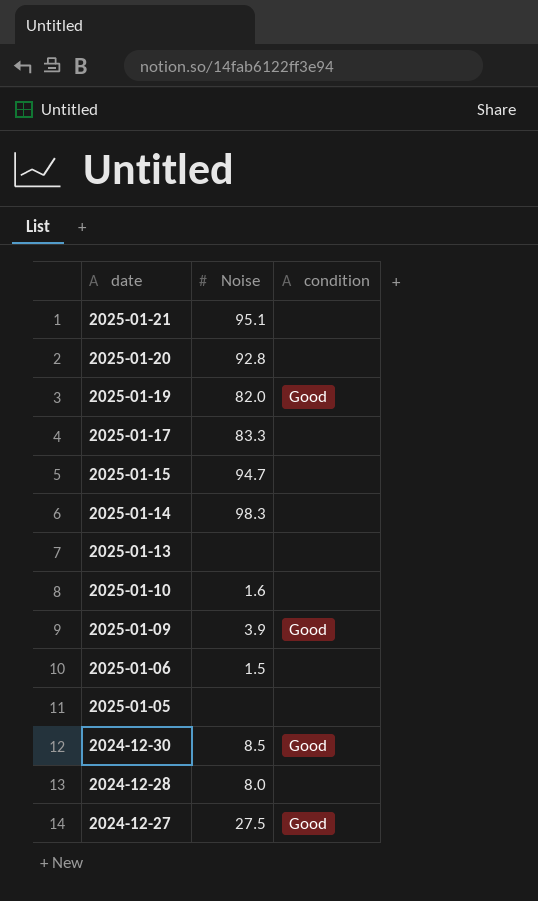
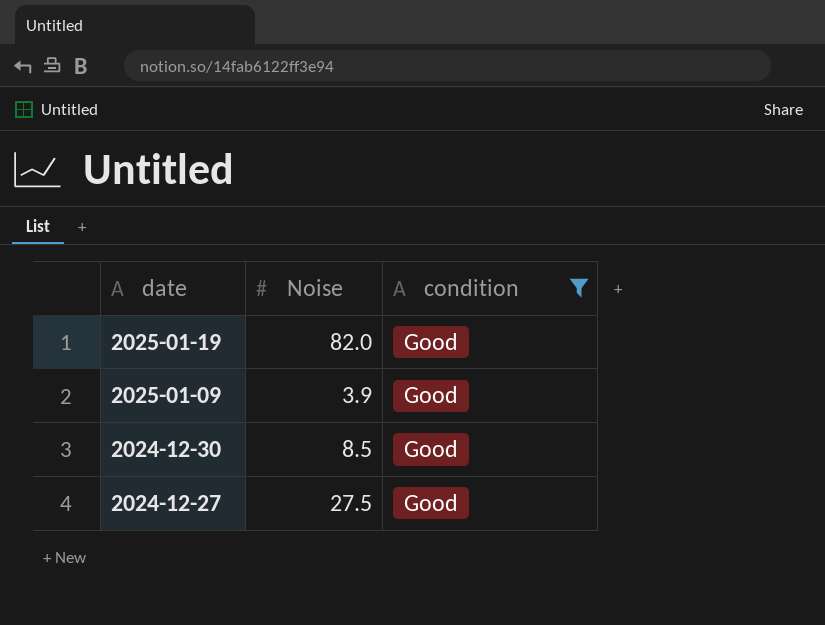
filter: none -> condition = Good

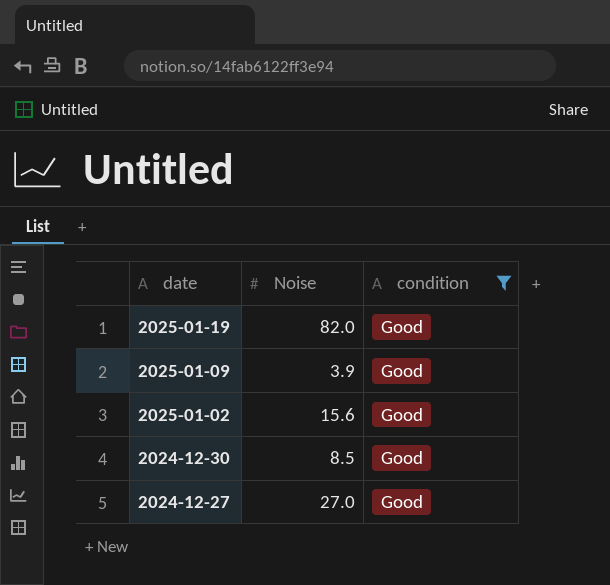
row 2025-01-02: none -> 15.6 | Good
2024-12-27 | Noise: 27.5 -> 27.0

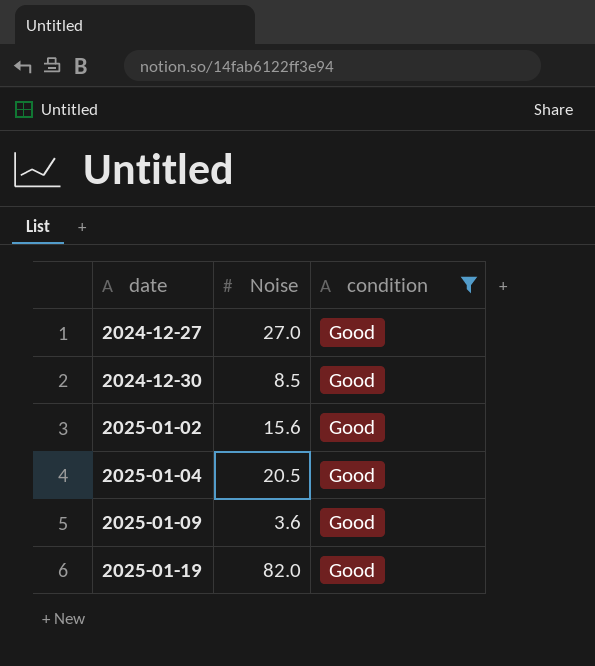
row order: date descending -> date ascending
row 2025-01-04: none -> 20.5 | Good
2025-01-09 | Noise: 3.9 -> 3.6

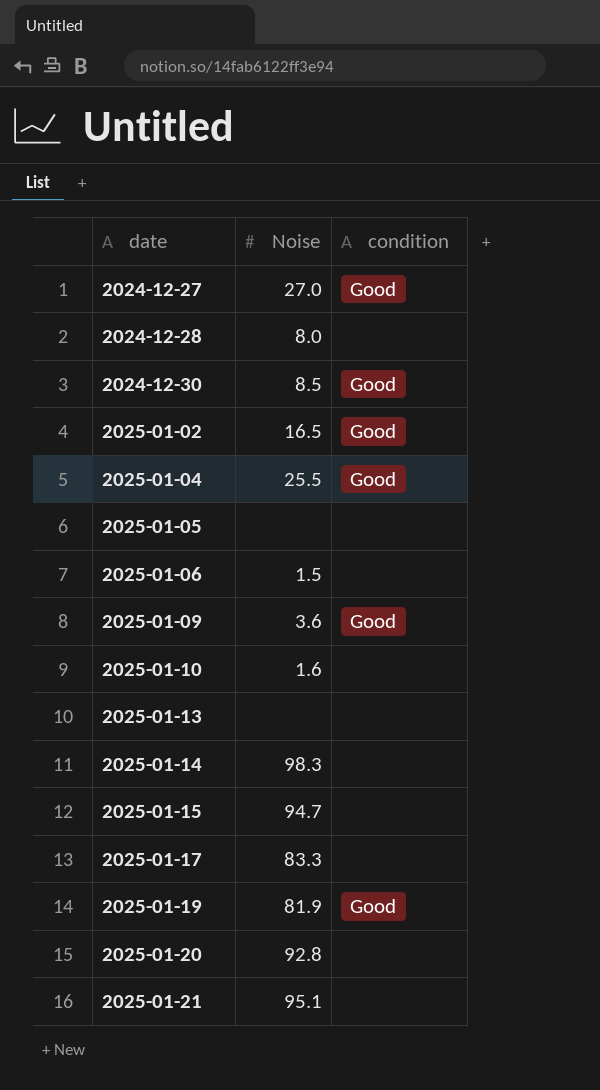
filter: condition = Good -> none
2025-01-02 | Noise: 15.6 -> 16.5
2025-01-04 | Noise: 20.5 -> 25.5
2025-01-19 | Noise: 82.0 -> 81.9

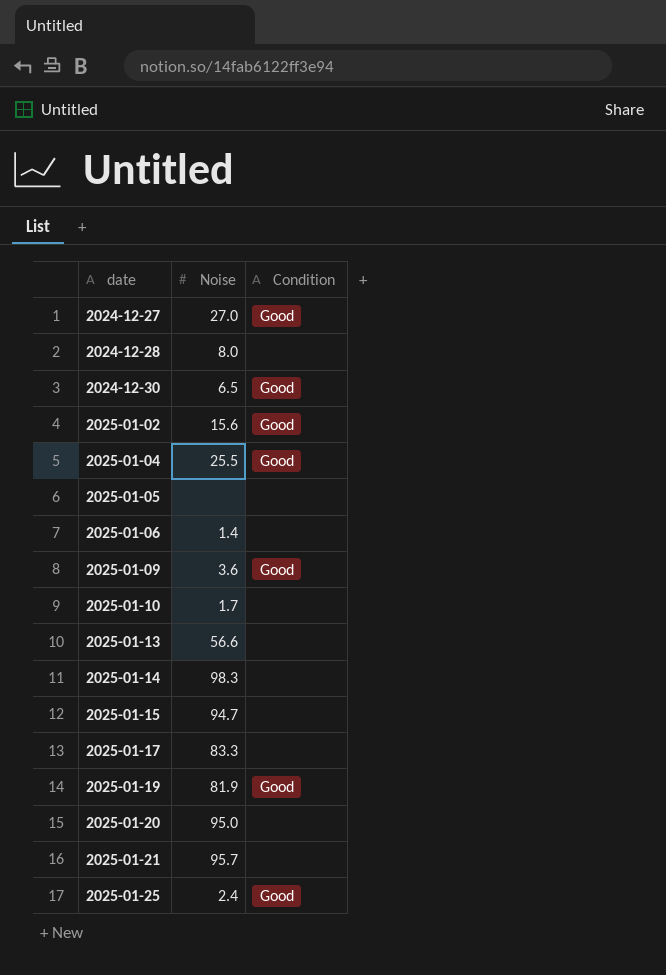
column name: condition -> Condition
2024-12-30 | Noise: 8.5 -> 6.5
2025-01-02 | Noise: 16.5 -> 15.6
2025-01-06 | Noise: 1.5 -> 1.4
2025-01-10 | Noise: 1.6 -> 1.7
2025-01-13 | Noise: none -> 56.6
2025-01-20 | Noise: 92.8 -> 95.0
2025-01-21 | Noise: 95.1 -> 95.7
row 2025-01-25: none -> 2.4 | Good

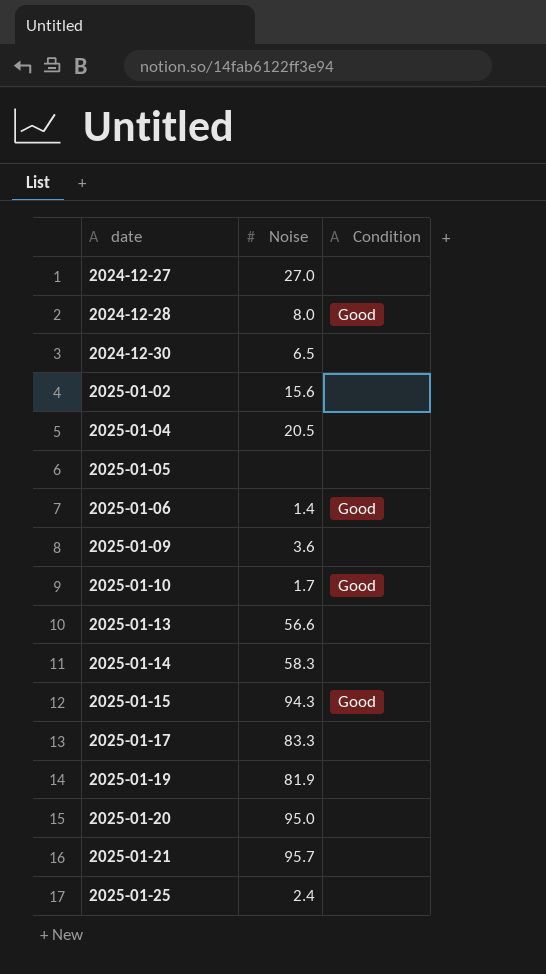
2024-12-27 | Condition: Good -> none
2024-12-28 | Condition: none -> Good
2024-12-30 | Condition: Good -> none
2025-01-02 | Condition: Good -> none
2025-01-04 | Noise: 25.5 -> 20.5
2025-01-04 | Condition: Good -> none
2025-01-06 | Condition: none -> Good
2025-01-09 | Condition: Good -> none
2025-01-10 | Condition: none -> Good
2025-01-14 | Noise: 98.3 -> 58.3
2025-01-15 | Noise: 94.7 -> 94.3
2025-01-15 | Condition: none -> Good
2025-01-19 | Condition: Good -> none
2025-01-25 | Condition: Good -> none

